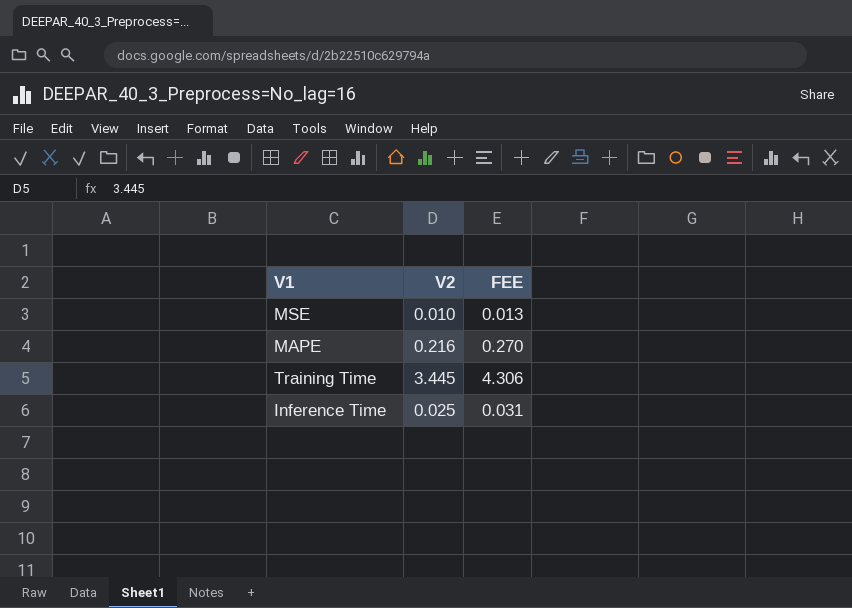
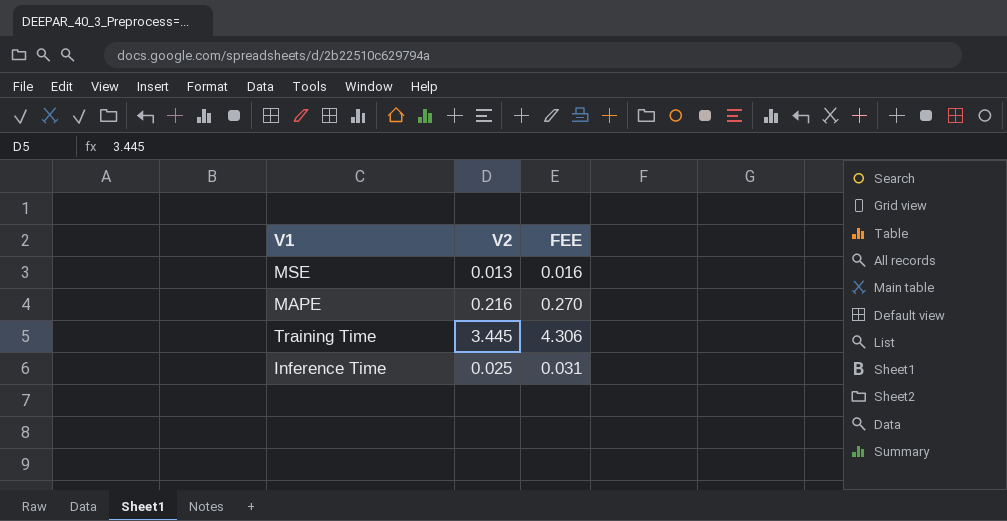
MSE | V2: 0.010 -> 0.013
MSE | FEE: 0.013 -> 0.016

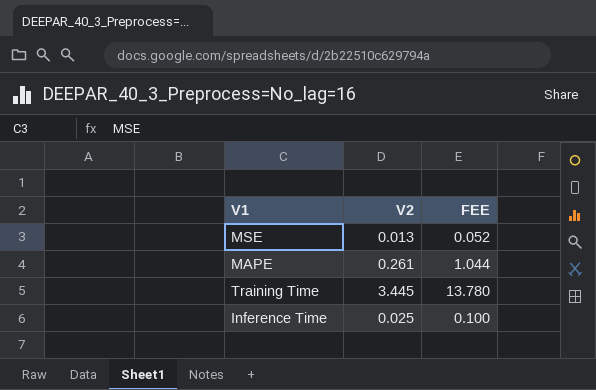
column FEE | formula: [V2] * 1.25 -> [V2] * 4
MAPE | V2: 0.216 -> 0.261

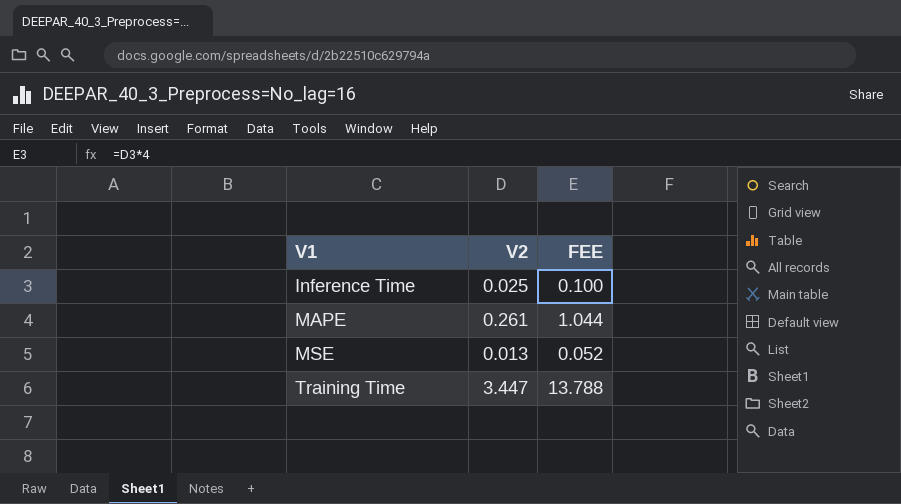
row order: none -> V1 ascending
Training Time | V2: 3.445 -> 3.447
Training Time | FEE: 13.780 -> 13.788

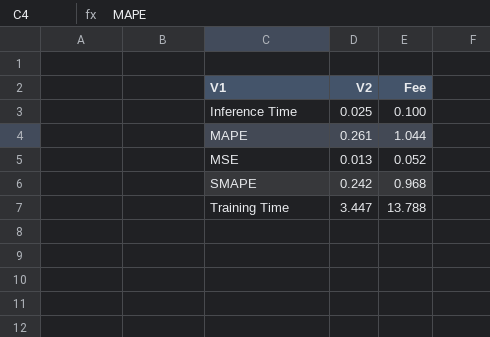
column name: FEE -> Fee
row SMAPE: none -> 0.242 | 0.968

